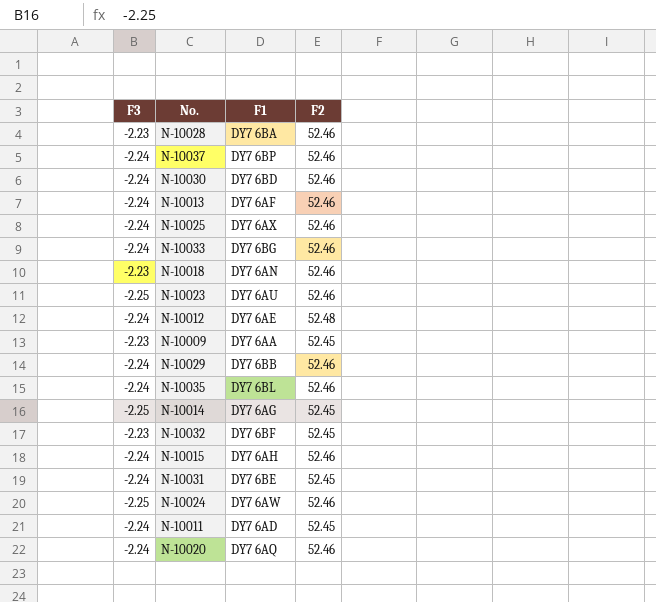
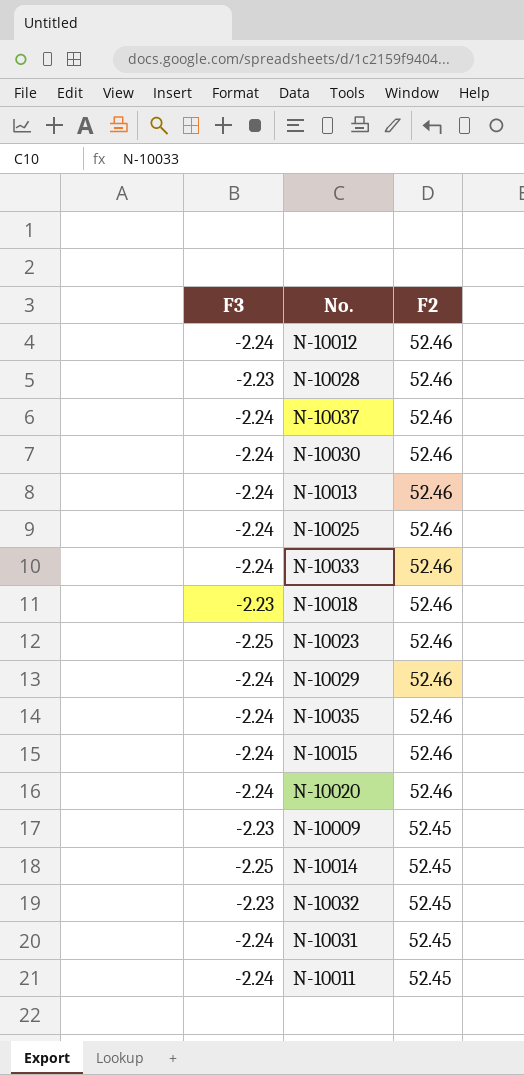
row order: none -> F2 descending
column F1 | position: 3 -> none
row N-10024: -2.25 | DY7 6AW | 52.46 -> none
N-10012 | F2: 52.48 -> 52.46

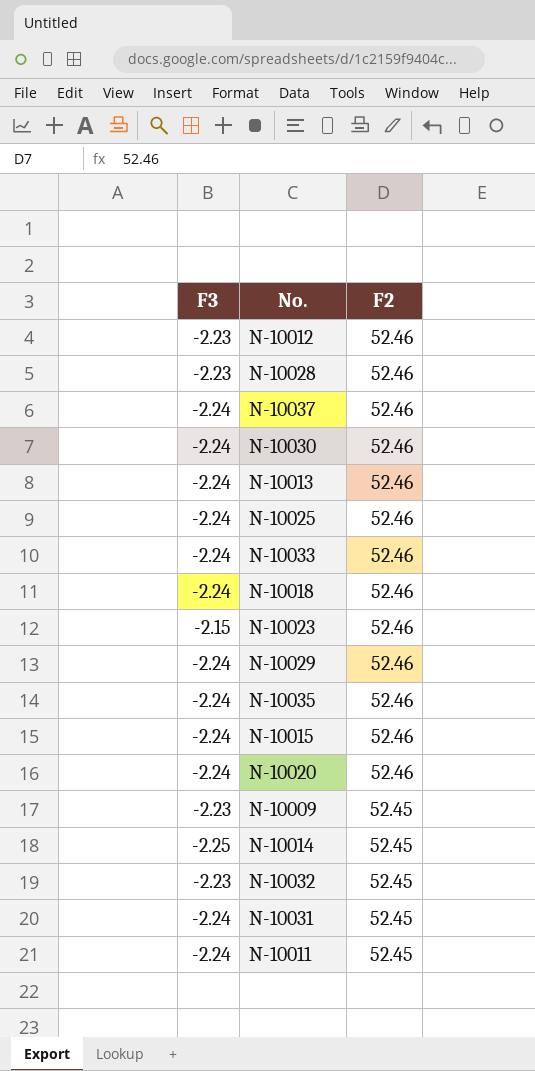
N-10012 | F3: -2.24 -> -2.23
N-10018 | F3: -2.23 -> -2.24
N-10023 | F3: -2.25 -> -2.15

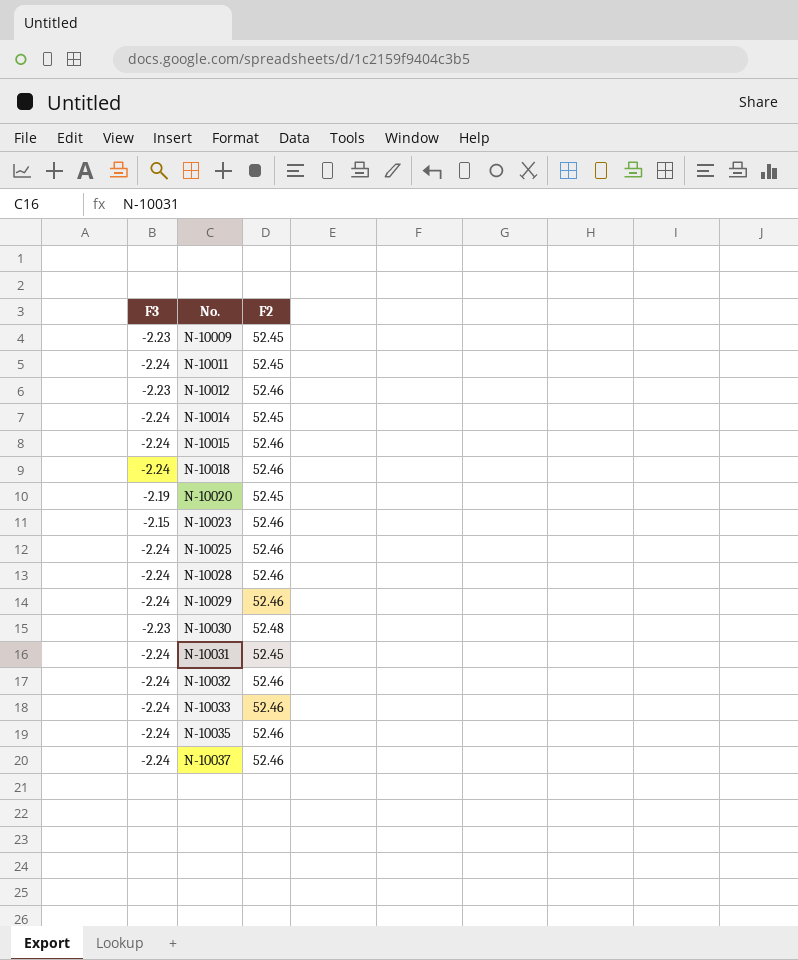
row order: F2 descending -> No. ascending
row N-10013: -2.24 | 52.46 -> none
N-10014 | F3: -2.25 -> -2.24
N-10020 | F3: -2.24 -> -2.19
N-10020 | F2: 52.46 -> 52.45
N-10028 | F3: -2.23 -> -2.24
N-10030 | F3: -2.24 -> -2.23
N-10030 | F2: 52.46 -> 52.48
N-10032 | F3: -2.23 -> -2.24
N-10032 | F2: 52.45 -> 52.46

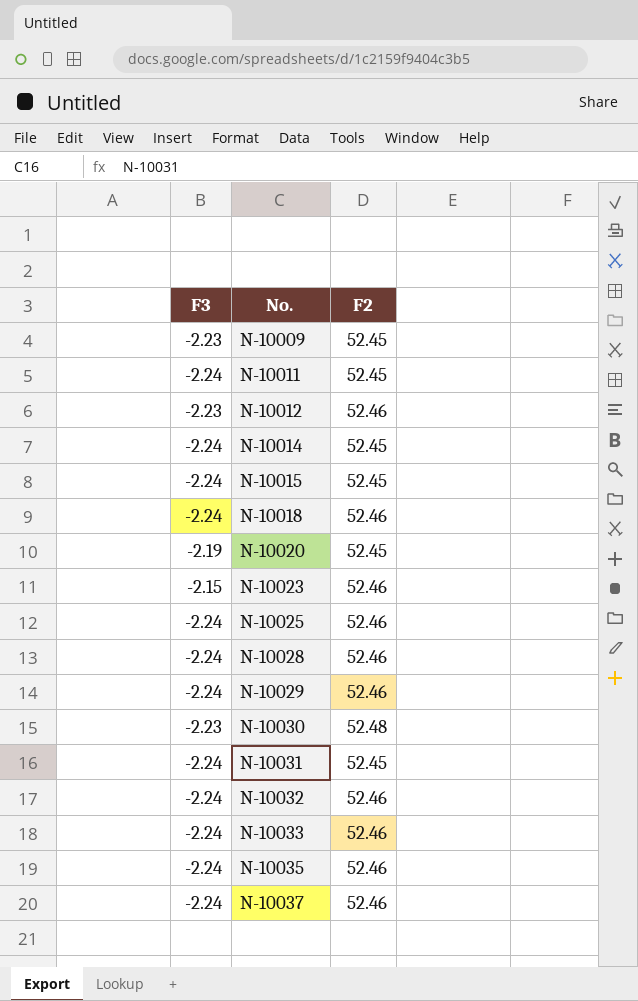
N-10015 | F2: 52.46 -> 52.45

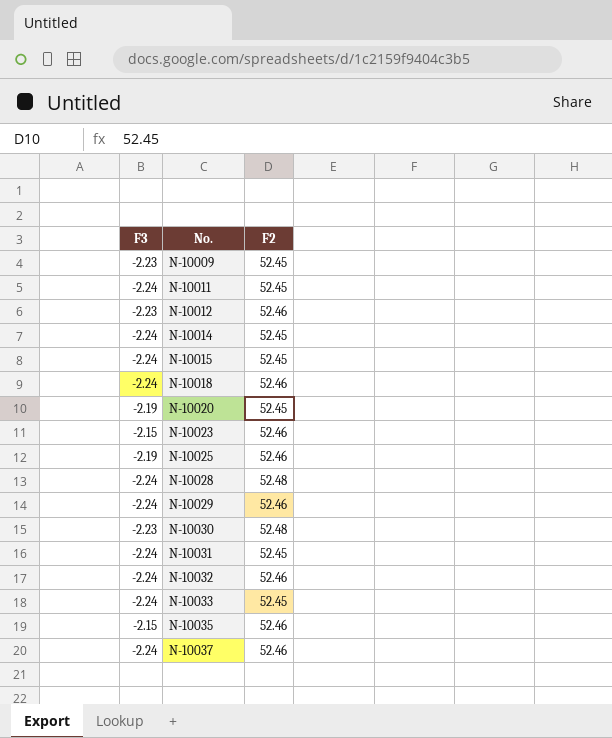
N-10025 | F3: -2.24 -> -2.19
N-10028 | F2: 52.46 -> 52.48
N-10033 | F2: 52.46 -> 52.45
N-10035 | F3: -2.24 -> -2.15

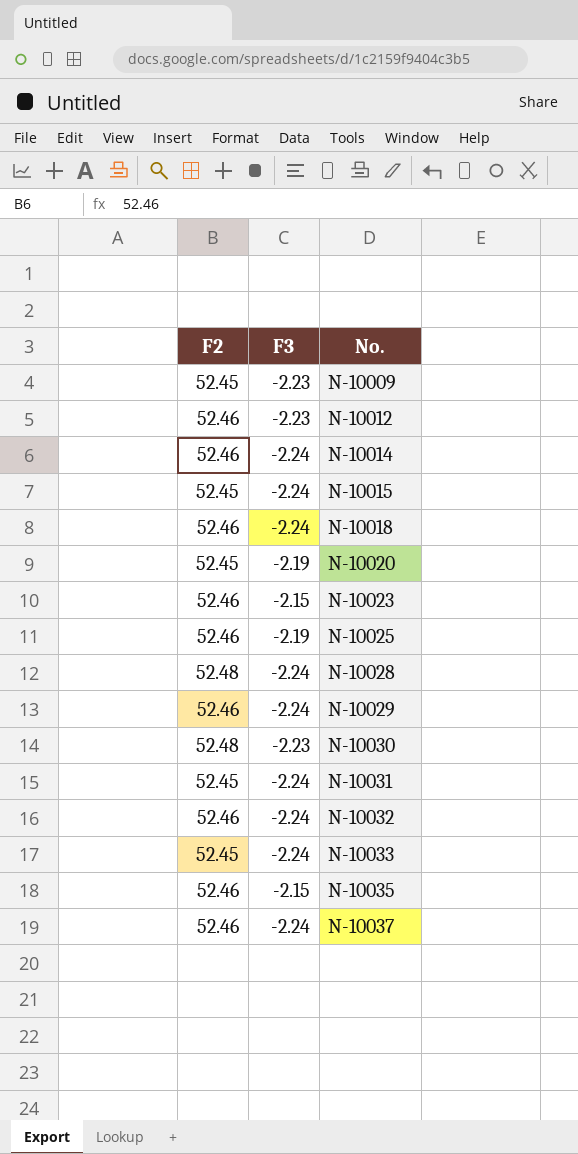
column F2 | position: 3 -> 1
row N-10011: -2.24 | 52.45 -> none
N-10014 | F2: 52.45 -> 52.46

